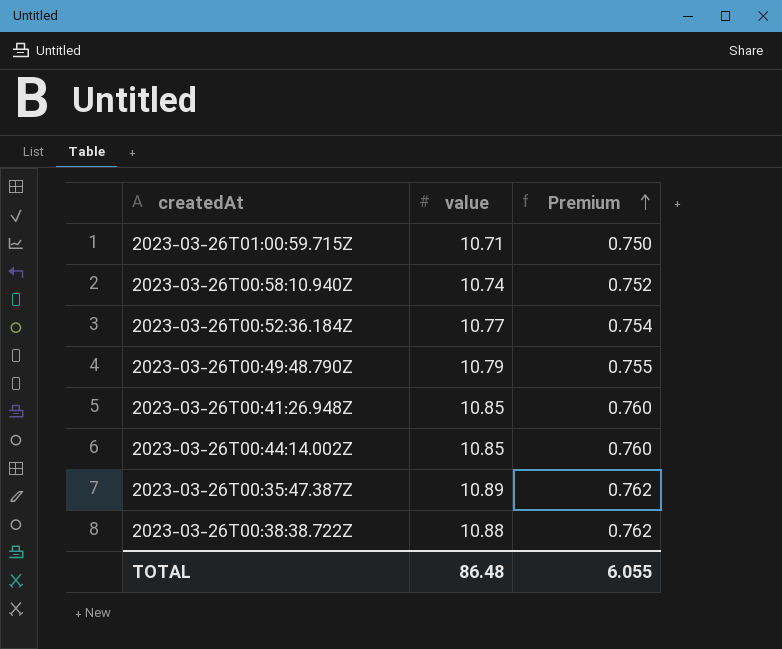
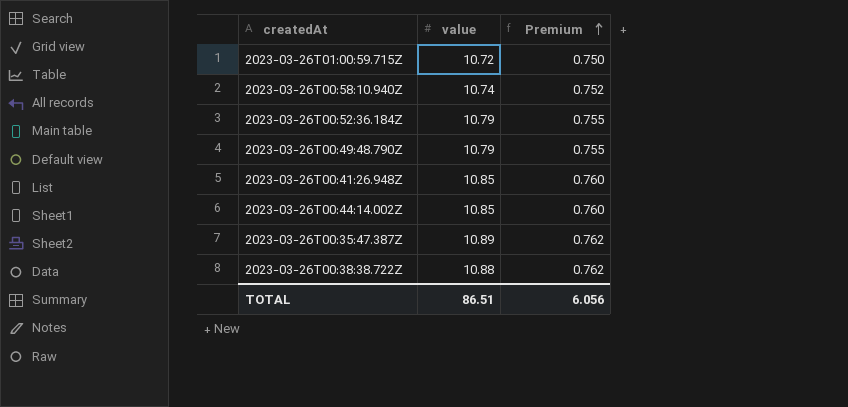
2023-03-26T01:00:59.715Z | value: 10.71 -> 10.72
2023-03-26T00:52:36.184Z | value: 10.77 -> 10.79
2023-03-26T00:52:36.184Z | Premium: 0.754 -> 0.755
TOTAL | value: 86.48 -> 86.51
TOTAL | Premium: 6.055 -> 6.056

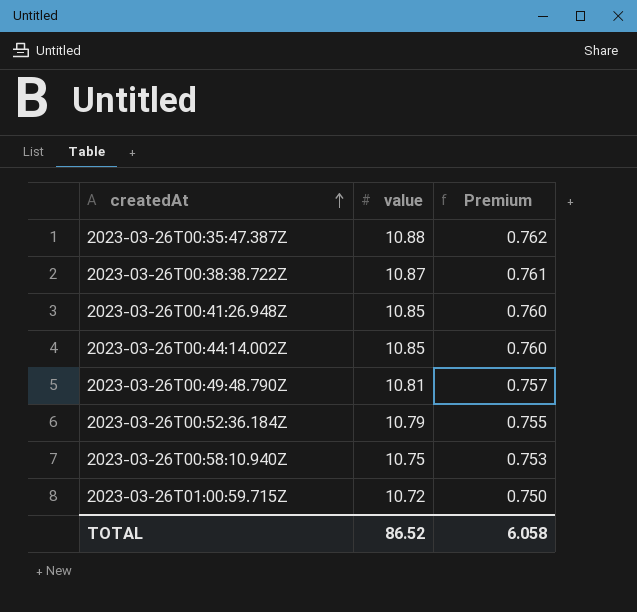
row order: Premium ascending -> createdAt ascending
2023-03-26T00:35:47.387Z | value: 10.89 -> 10.88
2023-03-26T00:38:38.722Z | value: 10.88 -> 10.87
2023-03-26T00:38:38.722Z | Premium: 0.762 -> 0.761
2023-03-26T00:49:48.790Z | value: 10.79 -> 10.81
2023-03-26T00:49:48.790Z | Premium: 0.755 -> 0.757
2023-03-26T00:58:10.940Z | value: 10.74 -> 10.75
2023-03-26T00:58:10.940Z | Premium: 0.752 -> 0.753
TOTAL | value: 86.51 -> 86.52
TOTAL | Premium: 6.056 -> 6.058

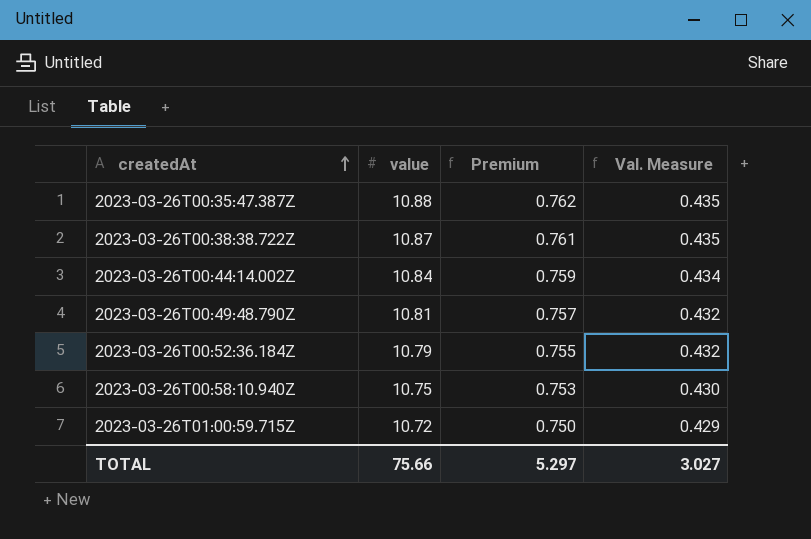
column Val. Measure | formula: none -> [value] * 0.04
row 2023-03-26T00:41:26.948Z: 10.85 | 0.760 -> none
2023-03-26T00:44:14.002Z | value: 10.85 -> 10.84
2023-03-26T00:44:14.002Z | Premium: 0.760 -> 0.759
TOTAL | value: 86.52 -> 75.66
TOTAL | Premium: 6.058 -> 5.297

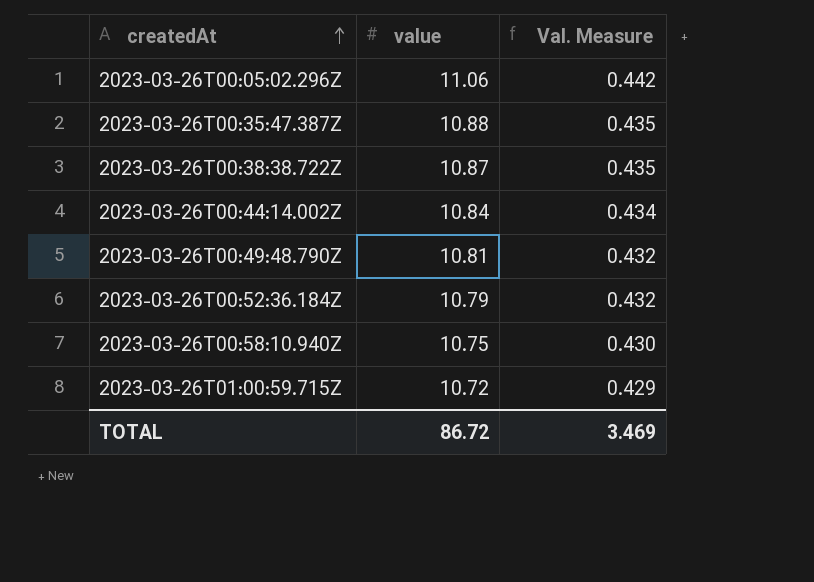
column Premium | formula: [value] * 0.07 -> none
row 2023-03-26T00:05:02.296Z: none -> 11.06 | 0.442
TOTAL | value: 75.66 -> 86.72
TOTAL | Val. Measure: 3.027 -> 3.469

